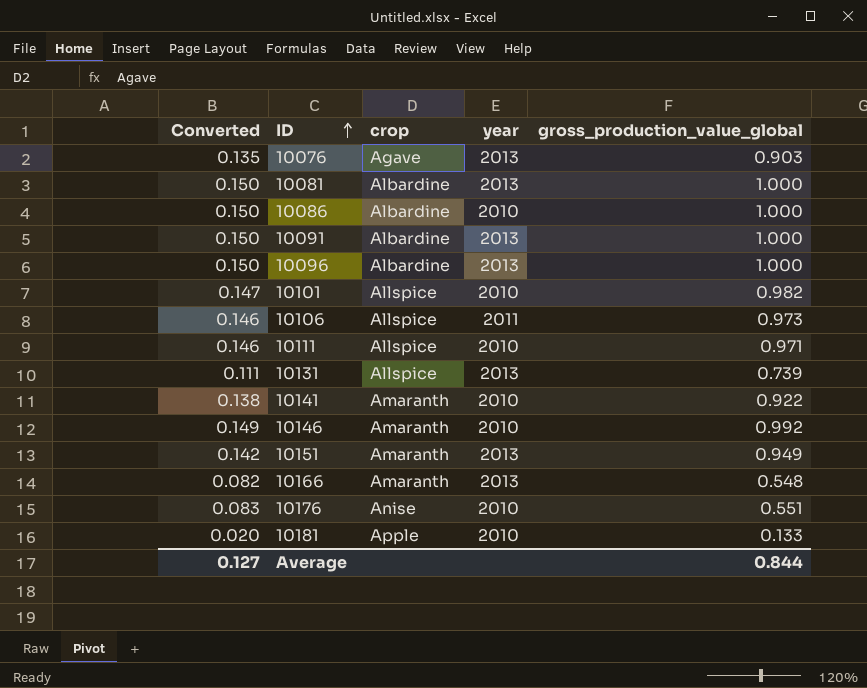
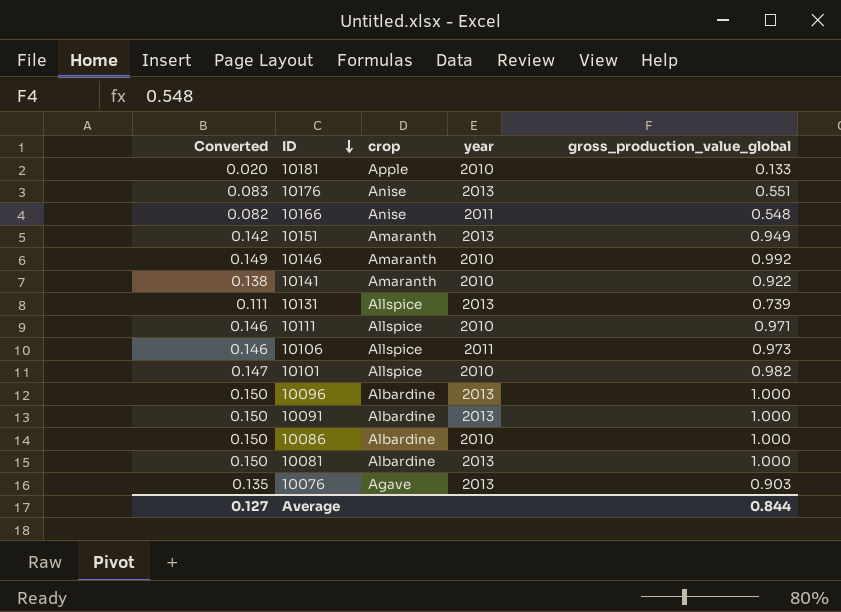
row order: ID ascending -> ID descending
10176 | year: 2010 -> 2013
10166 | crop: Amaranth -> Anise
10166 | year: 2013 -> 2011

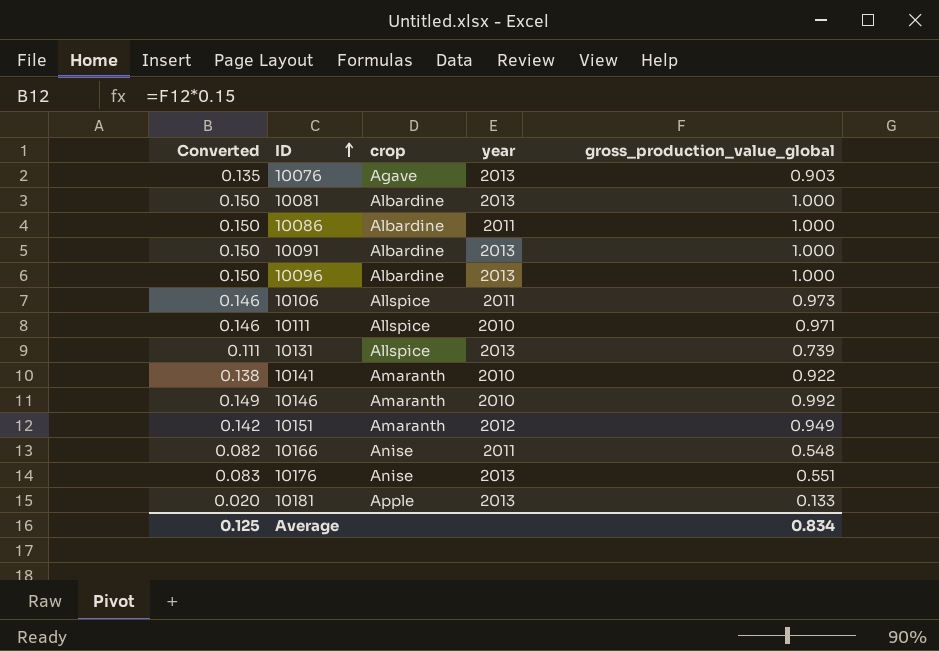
row order: ID descending -> ID ascending
row 10101: 0.147 | Allspice | 2010 | 0.982 -> none
10086 | year: 2010 -> 2011
10151 | year: 2013 -> 2012
10181 | year: 2010 -> 2013
Average | Converted: 0.127 -> 0.125
Average | gross_production_value_global: 0.844 -> 0.834

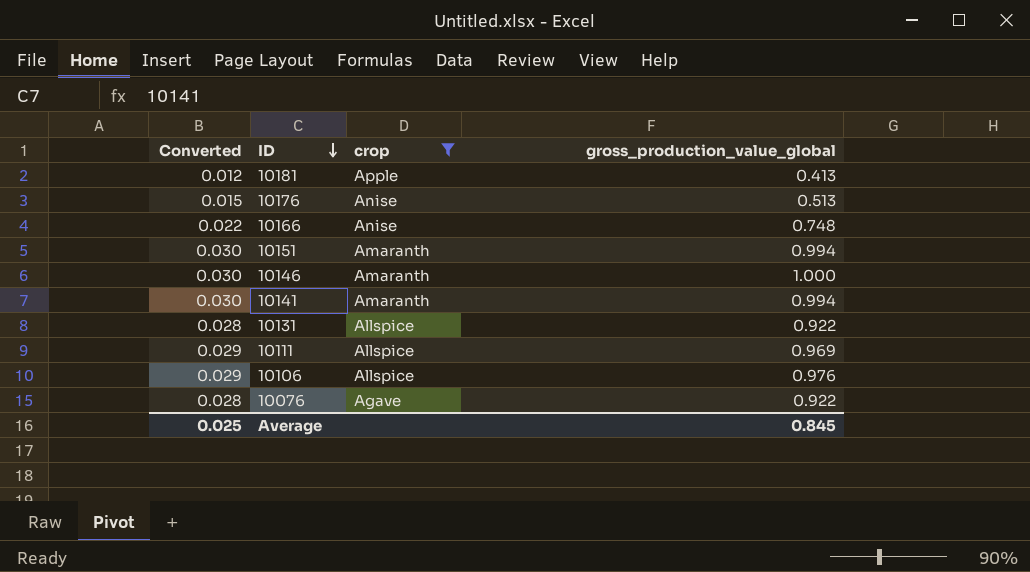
filter: none -> crop != Albardine
row order: ID ascending -> ID descending
column year | position: 4 -> none
column Converted | formula: [gross_production_value_global] * 0.15 -> [gross_production_value_global] * 0.03
10181 | gross_production_value_global: 0.133 -> 0.413
10176 | gross_production_value_global: 0.551 -> 0.513
10166 | gross_production_value_global: 0.548 -> 0.748
10151 | gross_production_value_global: 0.949 -> 0.994
10146 | gross_production_value_global: 0.992 -> 1.000
10141 | gross_production_value_global: 0.922 -> 0.994
10131 | gross_production_value_global: 0.739 -> 0.922
10111 | gross_production_value_global: 0.971 -> 0.969
10106 | gross_production_value_global: 0.973 -> 0.976
10076 | gross_production_value_global: 0.903 -> 0.922
Average | Converted: 0.125 -> 0.025
Average | gross_production_value_global: 0.834 -> 0.845

